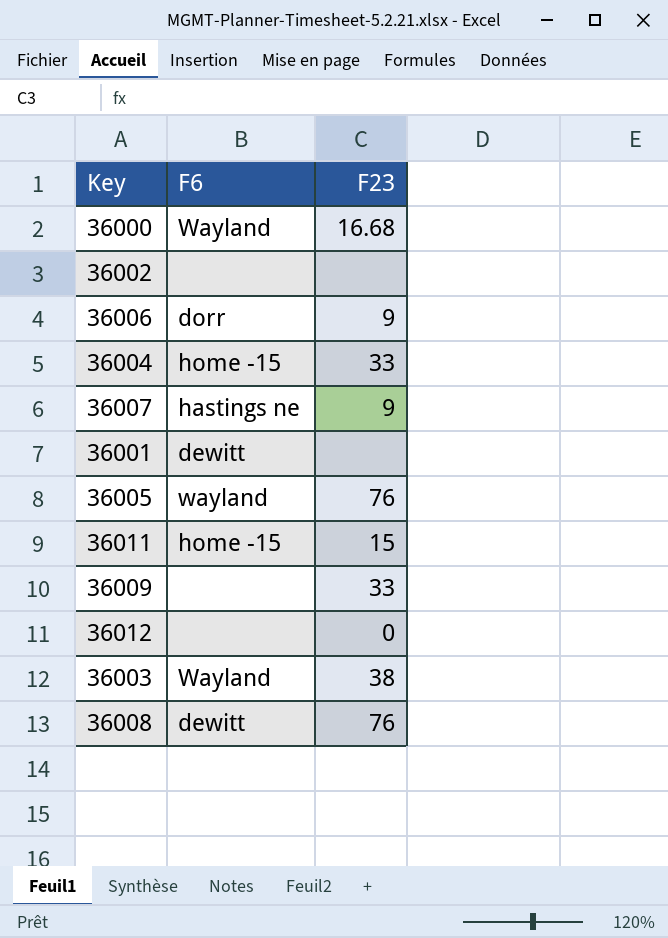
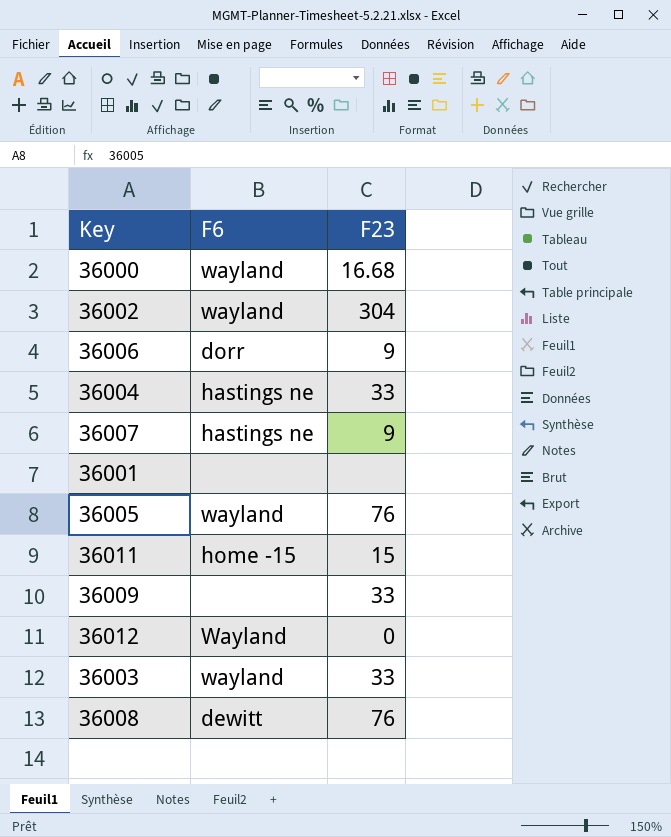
36000 | F6: Wayland -> wayland
36002 | F6: none -> wayland
36002 | F23: none -> 304
36004 | F6: home -15 -> hastings ne
36001 | F6: dewitt -> none
36012 | F6: none -> Wayland
36003 | F6: Wayland -> wayland
36003 | F23: 38 -> 33

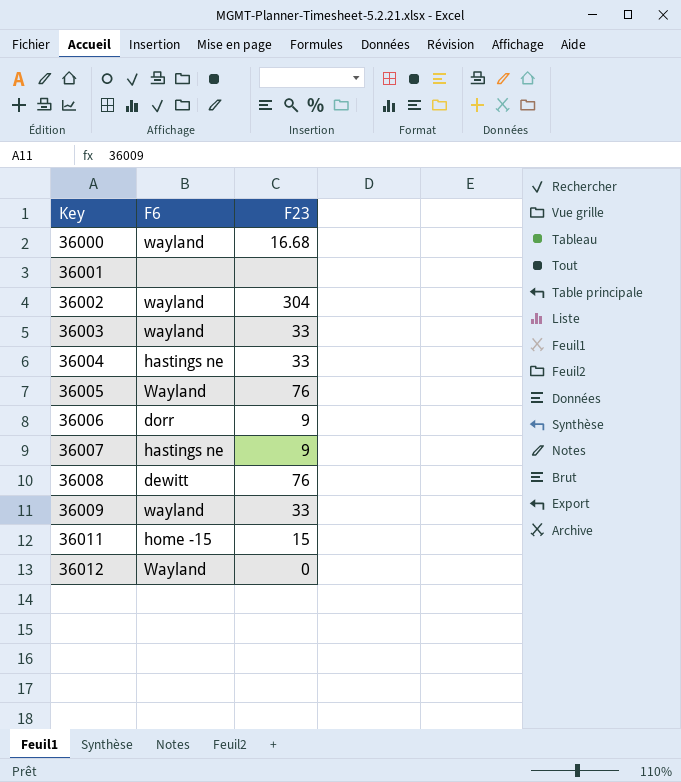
row order: none -> Key ascending
36005 | F6: wayland -> Wayland
36009 | F6: none -> wayland

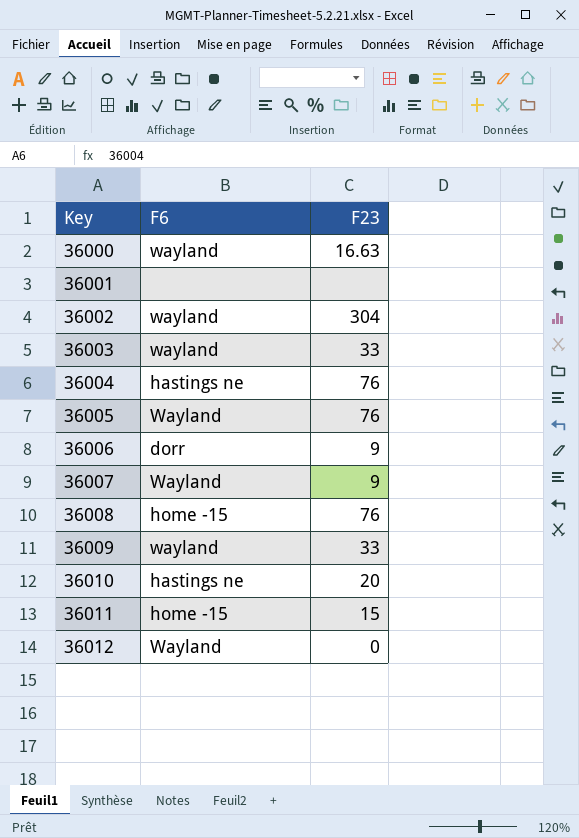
36000 | F23: 16.68 -> 16.63
36004 | F23: 33 -> 76
36007 | F6: hastings ne -> Wayland
36008 | F6: dewitt -> home -15
row 36010: none -> hastings ne | 20

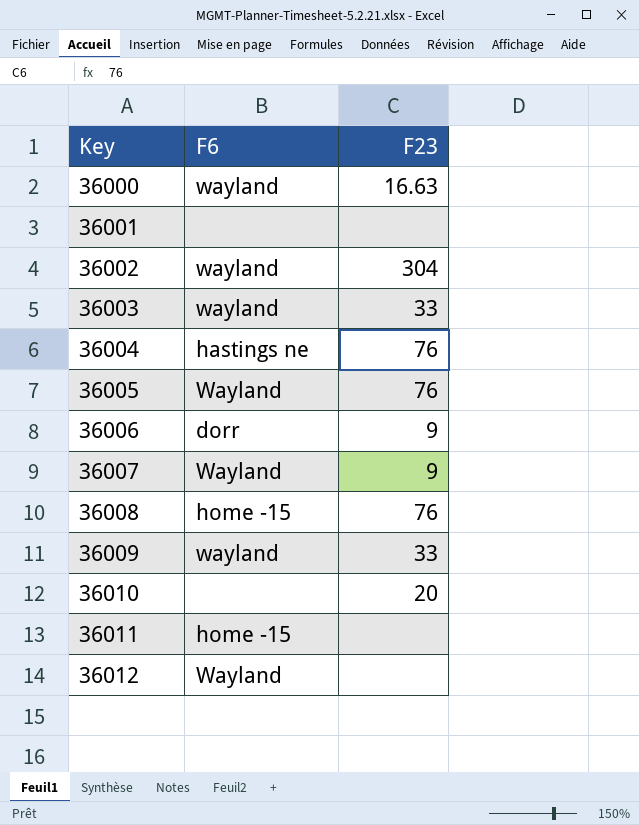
36010 | F6: hastings ne -> none
36011 | F23: 15 -> none
36012 | F23: 0 -> none

